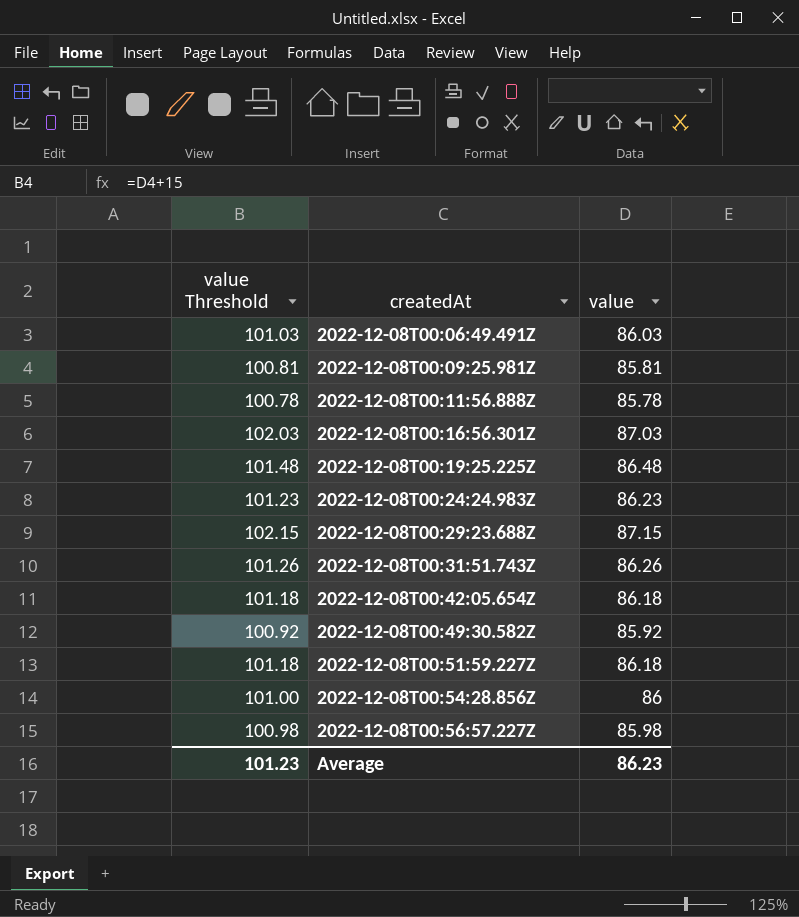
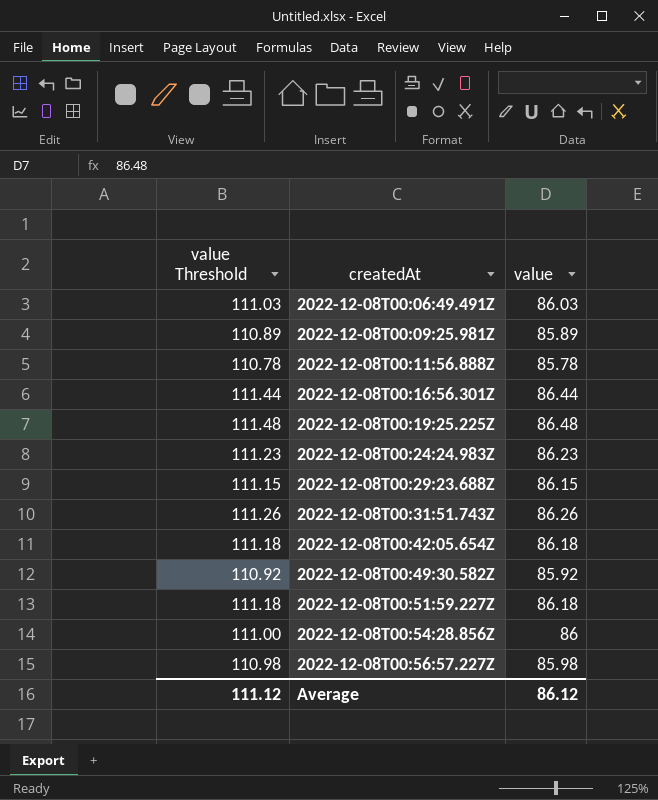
column value Threshold | formula: [value] + 15 -> [value] + 25
2022-12-08T00:09:25.981Z | value: 85.81 -> 85.89
2022-12-08T00:16:56.301Z | value: 87.03 -> 86.44
2022-12-08T00:29:23.688Z | value: 87.15 -> 86.15
Average | value Threshold: 101.23 -> 111.12
Average | value: 86.23 -> 86.12

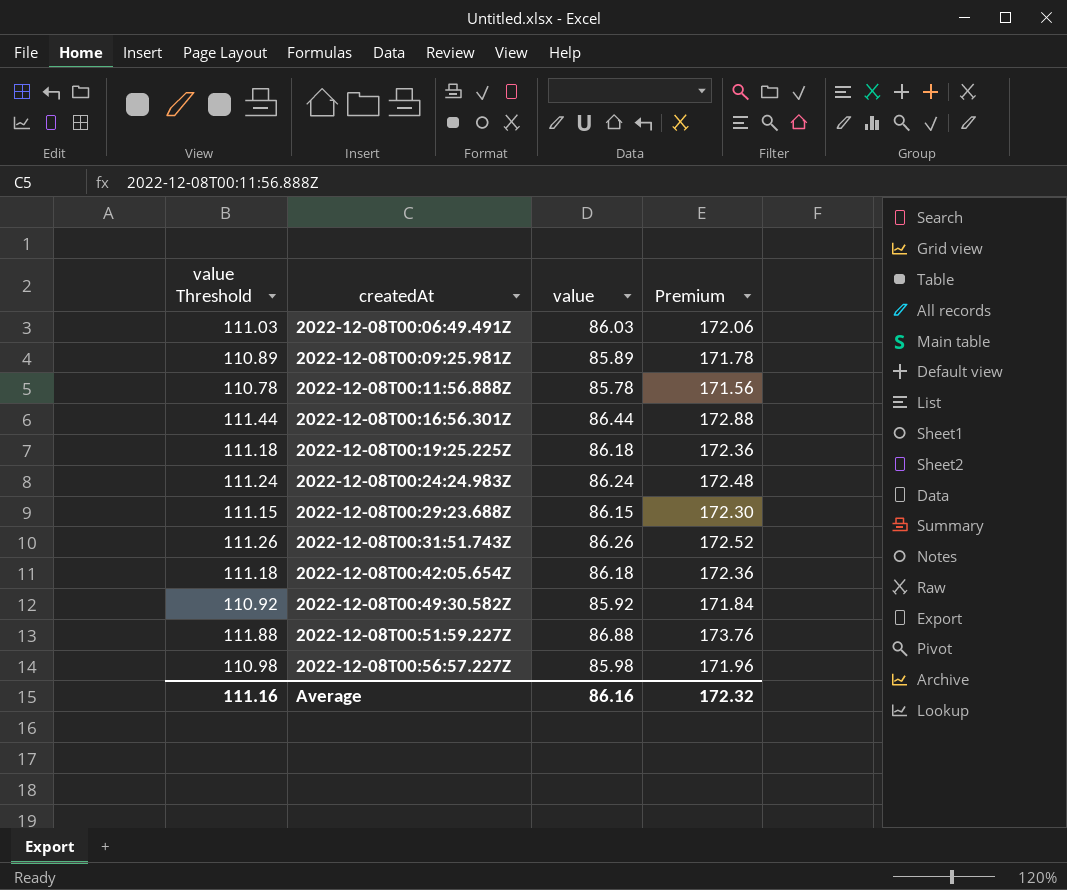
column Premium | formula: none -> [value] * 2
row 2022-12-08T00:54:28.856Z: 111.00 | 86 -> none
2022-12-08T00:19:25.225Z | value Threshold: 111.48 -> 111.18
2022-12-08T00:19:25.225Z | value: 86.48 -> 86.18
2022-12-08T00:24:24.983Z | value Threshold: 111.23 -> 111.24
2022-12-08T00:24:24.983Z | value: 86.23 -> 86.24
2022-12-08T00:51:59.227Z | value Threshold: 111.18 -> 111.88
2022-12-08T00:51:59.227Z | value: 86.18 -> 86.88
Average | value Threshold: 111.12 -> 111.16
Average | value: 86.12 -> 86.16

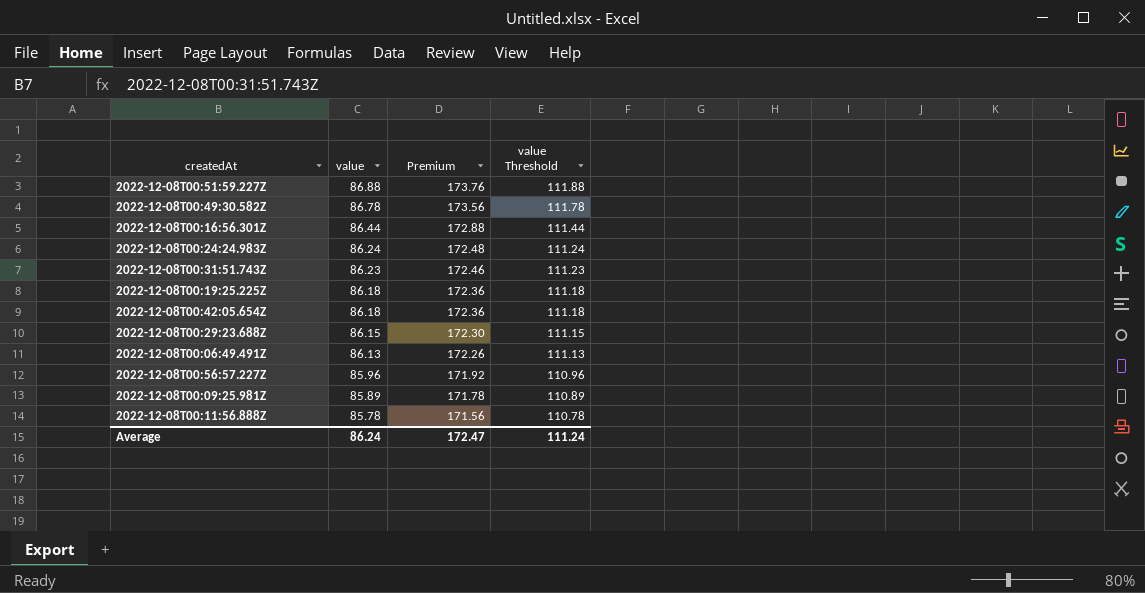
row order: createdAt ascending -> value descending
column value Threshold | position: 1 -> 4
2022-12-08T00:49:30.582Z | value: 85.92 -> 86.78
2022-12-08T00:49:30.582Z | Premium: 171.84 -> 173.56
2022-12-08T00:49:30.582Z | value Threshold: 110.92 -> 111.78
2022-12-08T00:31:51.743Z | value: 86.26 -> 86.23
2022-12-08T00:31:51.743Z | Premium: 172.52 -> 172.46
2022-12-08T00:31:51.743Z | value Threshold: 111.26 -> 111.23
2022-12-08T00:06:49.491Z | value: 86.03 -> 86.13
2022-12-08T00:06:49.491Z | Premium: 172.06 -> 172.26
2022-12-08T00:06:49.491Z | value Threshold: 111.03 -> 111.13
2022-12-08T00:56:57.227Z | value: 85.98 -> 85.96
2022-12-08T00:56:57.227Z | Premium: 171.96 -> 171.92
2022-12-08T00:56:57.227Z | value Threshold: 110.98 -> 110.96
Average | value: 86.16 -> 86.24
Average | Premium: 172.32 -> 172.47
Average | value Threshold: 111.16 -> 111.24

